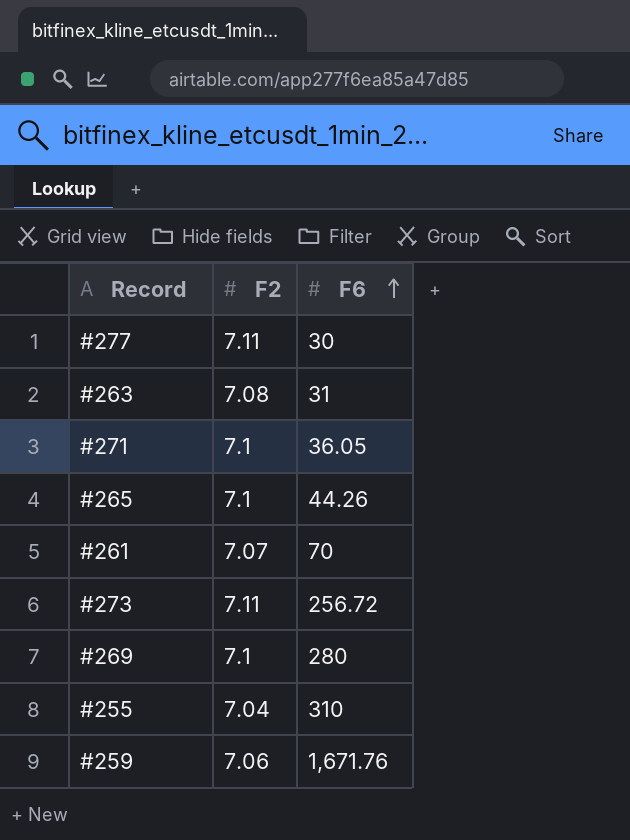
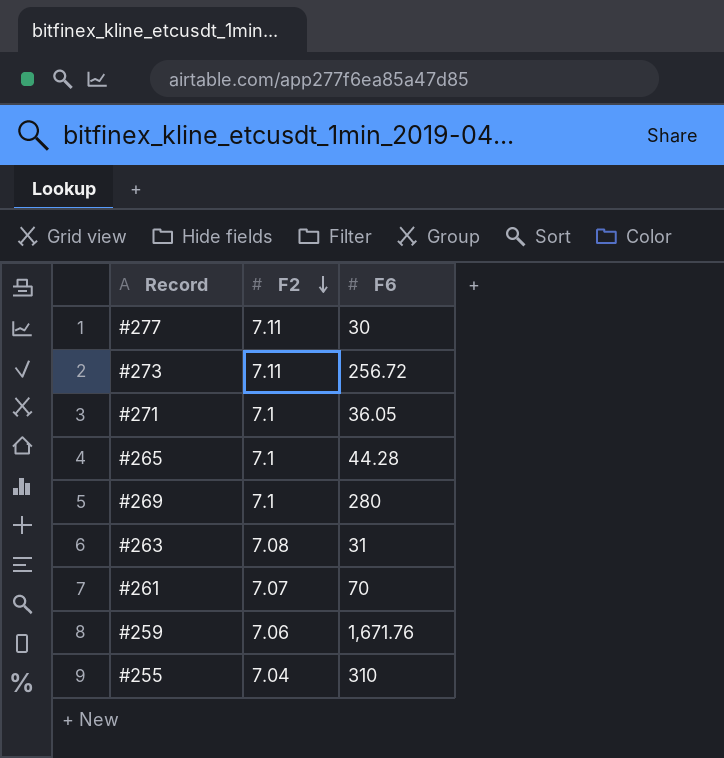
row order: F6 ascending -> F2 descending
#265 | F6: 44.26 -> 44.28

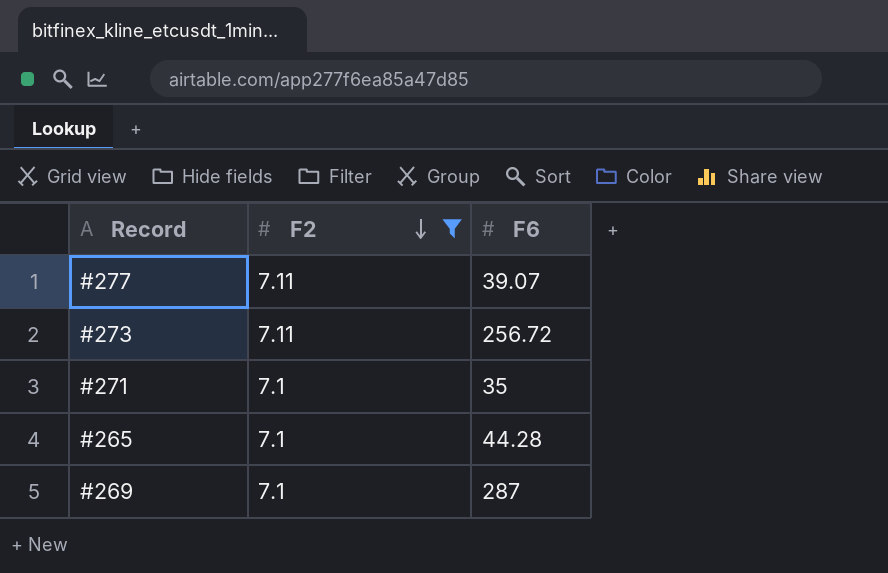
filter: none -> F2 >= 7.1
#277 | F6: 30 -> 39.07
#271 | F6: 36.05 -> 35
#269 | F6: 280 -> 287

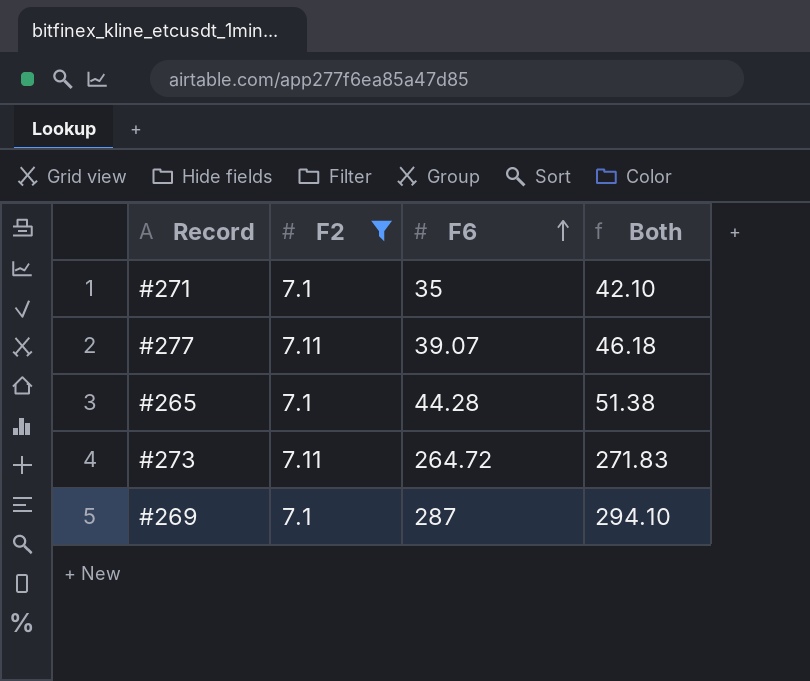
row order: F2 descending -> F6 ascending
column Both | formula: none -> [F2] + [F6]
#273 | F6: 256.72 -> 264.72

